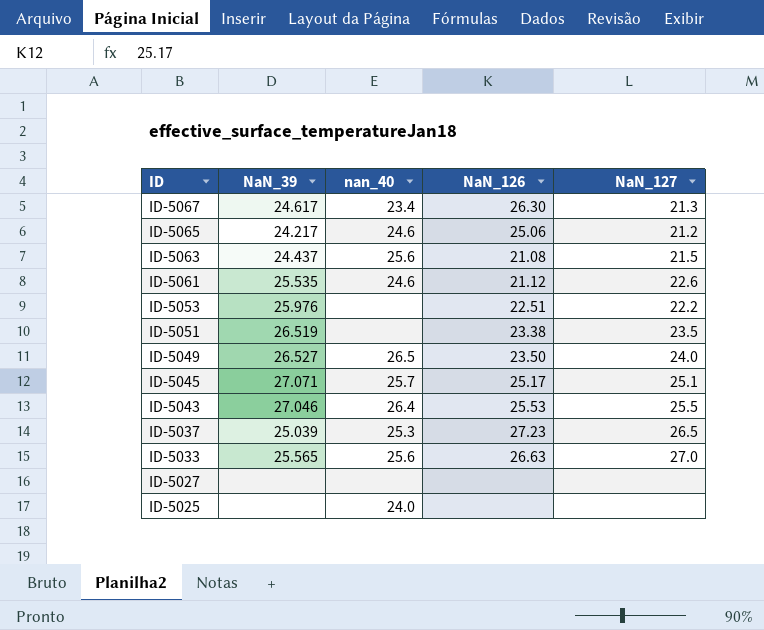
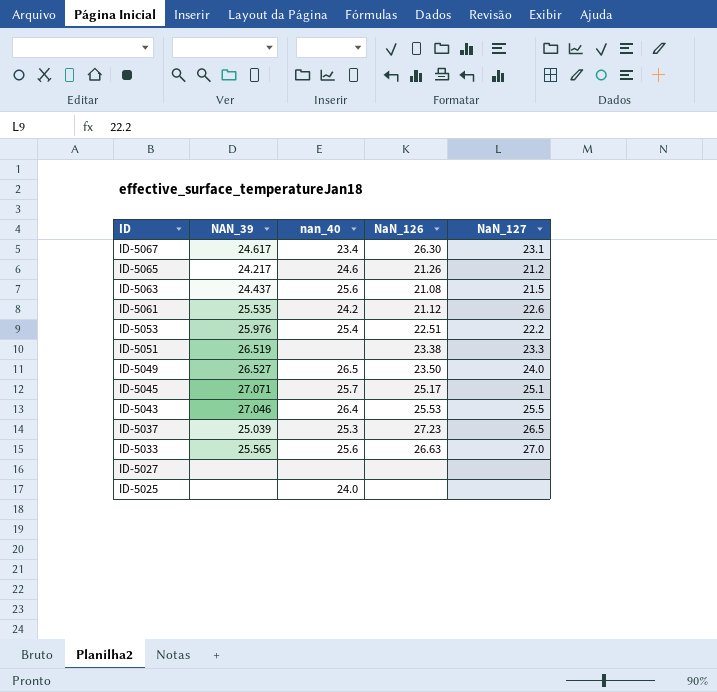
column name: NaN_39 -> NAN_39
ID-5067 | NaN_127: 21.3 -> 23.1
ID-5065 | NaN_126: 25.06 -> 21.26
ID-5061 | nan_40: 24.6 -> 24.2
ID-5053 | nan_40: none -> 25.4
ID-5051 | NaN_127: 23.5 -> 23.3

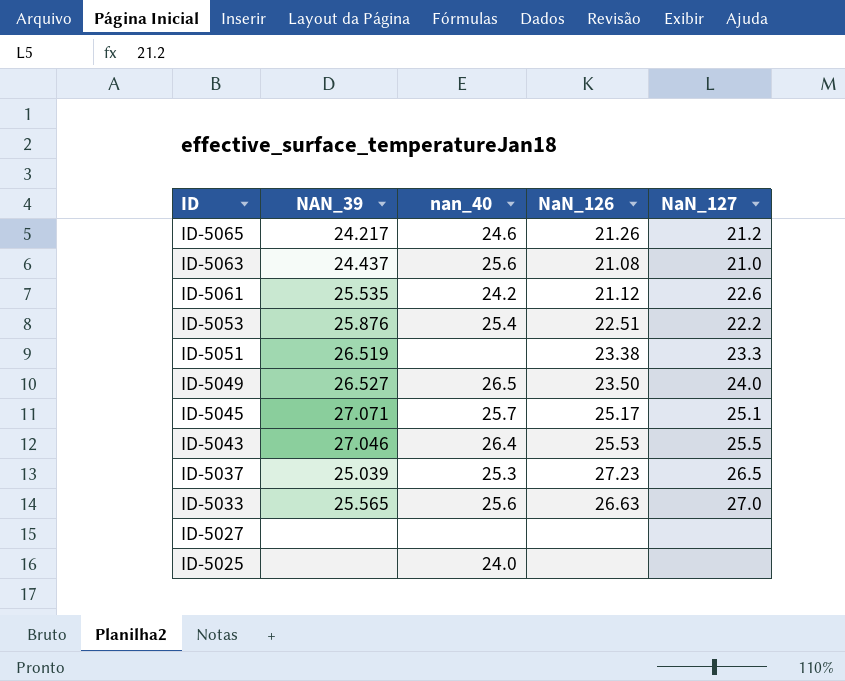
row ID-5067: 24.617 | 23.4 | 26.30 | 23.1 -> none
ID-5063 | NaN_127: 21.5 -> 21.0
ID-5053 | NAN_39: 25.976 -> 25.876

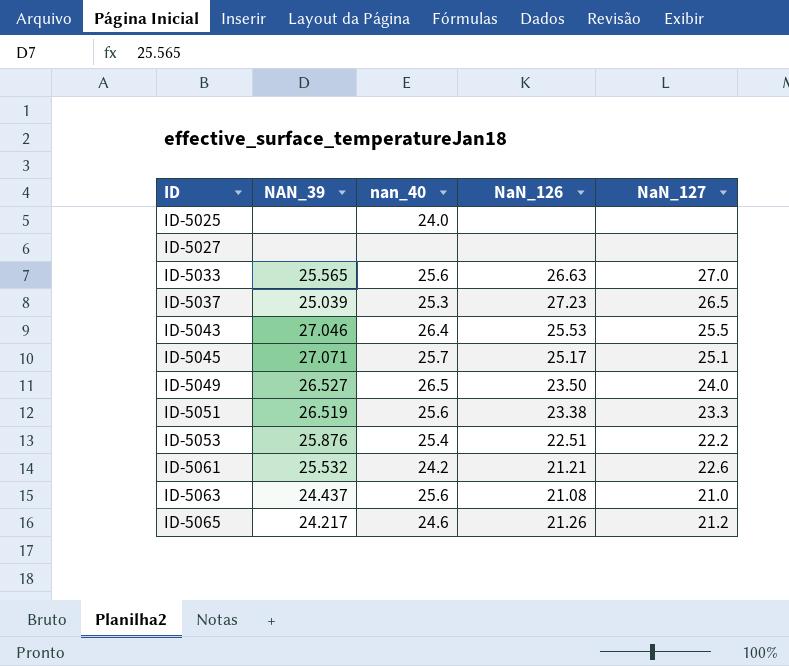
row order: ID descending -> ID ascending
ID-5051 | nan_40: none -> 25.6
ID-5061 | NAN_39: 25.535 -> 25.532
ID-5061 | NaN_126: 21.12 -> 21.21

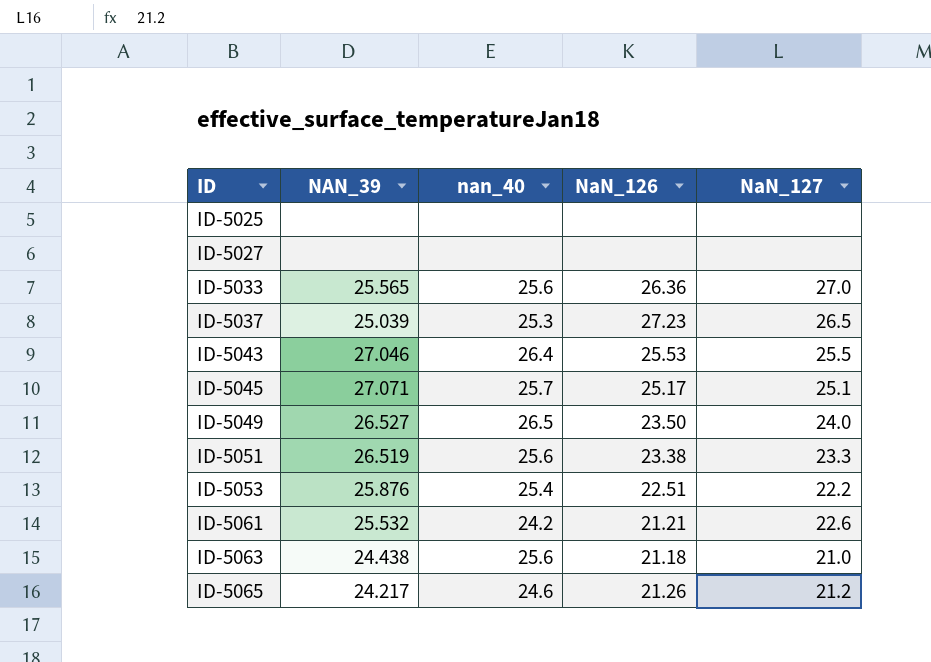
ID-5025 | nan_40: 24.0 -> none
ID-5033 | NaN_126: 26.63 -> 26.36
ID-5063 | NAN_39: 24.437 -> 24.438
ID-5063 | NaN_126: 21.08 -> 21.18

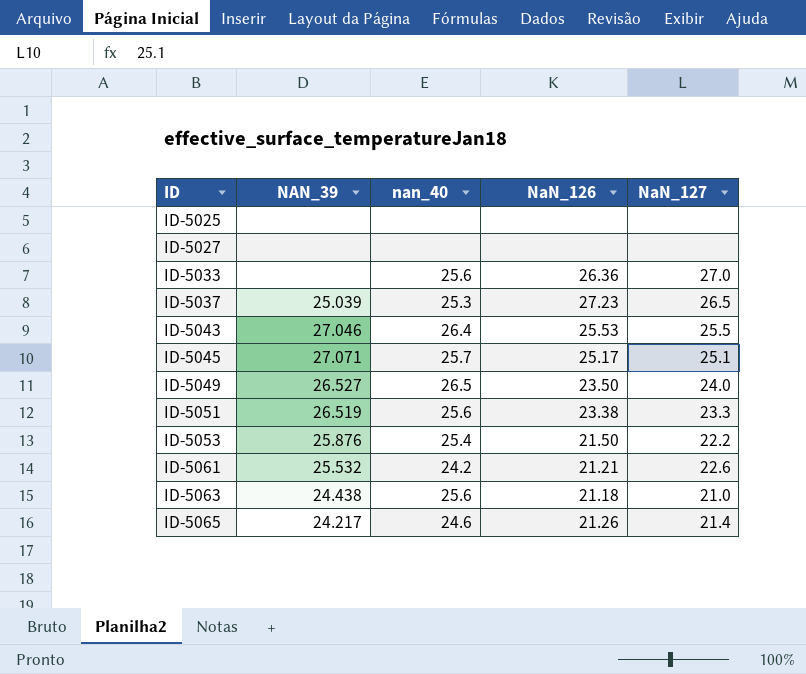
ID-5033 | NAN_39: 25.565 -> none
ID-5053 | NaN_126: 22.51 -> 21.50
ID-5065 | NaN_127: 21.2 -> 21.4

